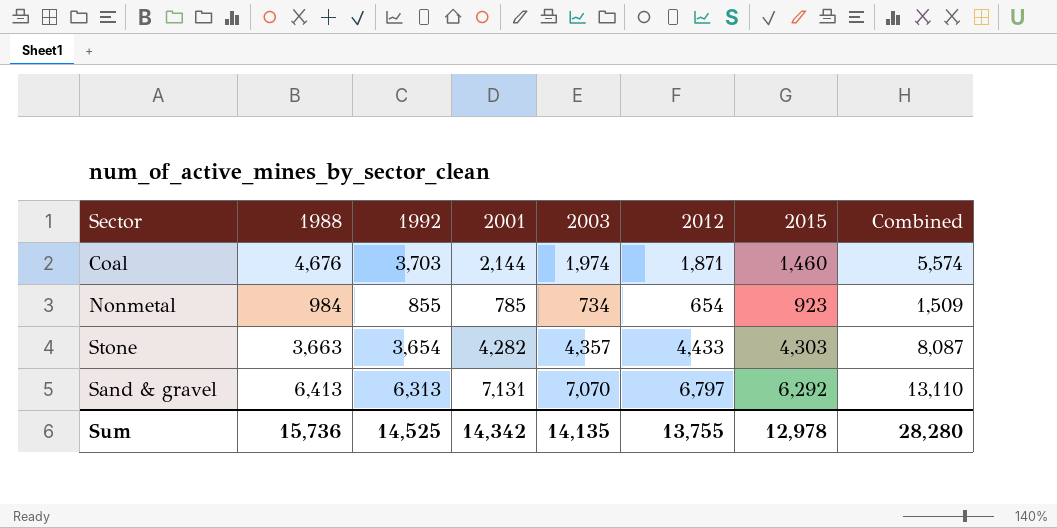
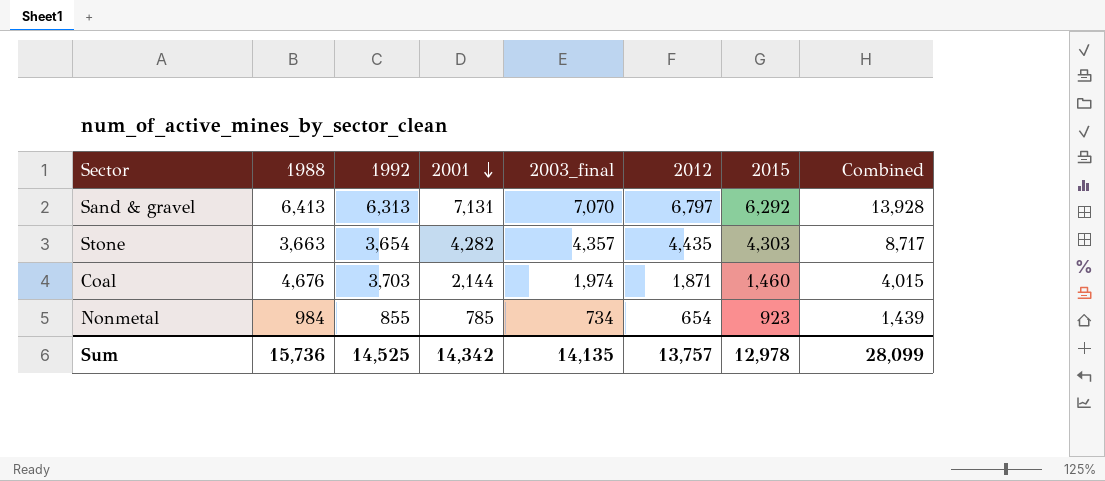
row order: none -> 2001 descending
column name: 2003 -> 2003_final
column Combined | formula: [1992] + [2012] -> [2001] + [2012]
Stone | 2012: 4,433 -> 4,435
Sum | 2012: 13,755 -> 13,757
Sum | Combined: 28,280 -> 28,099

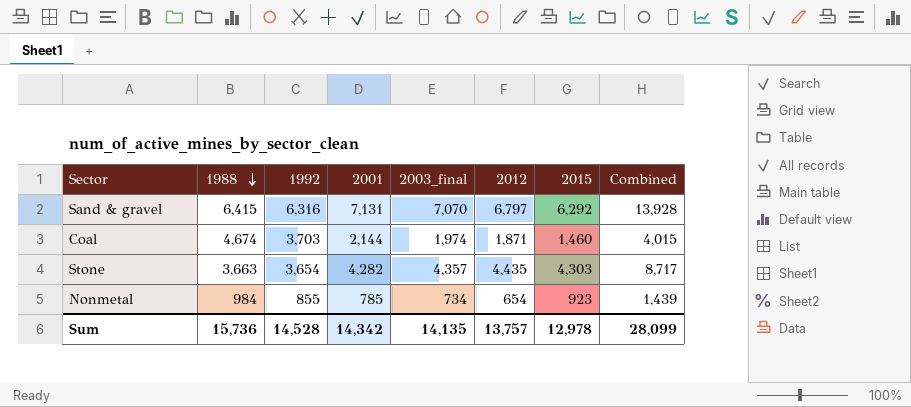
row order: 2001 descending -> 1988 descending
Sand & gravel | 1988: 6,413 -> 6,415
Sand & gravel | 1992: 6,313 -> 6,316
Coal | 1988: 4,676 -> 4,674
Sum | 1992: 14,525 -> 14,528

